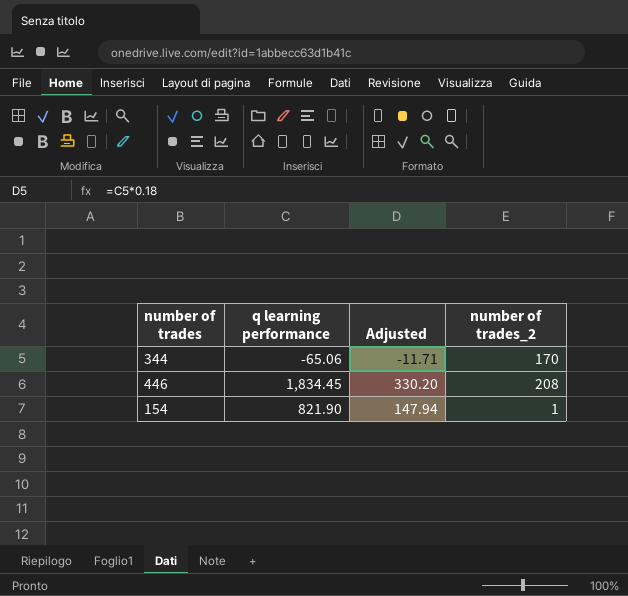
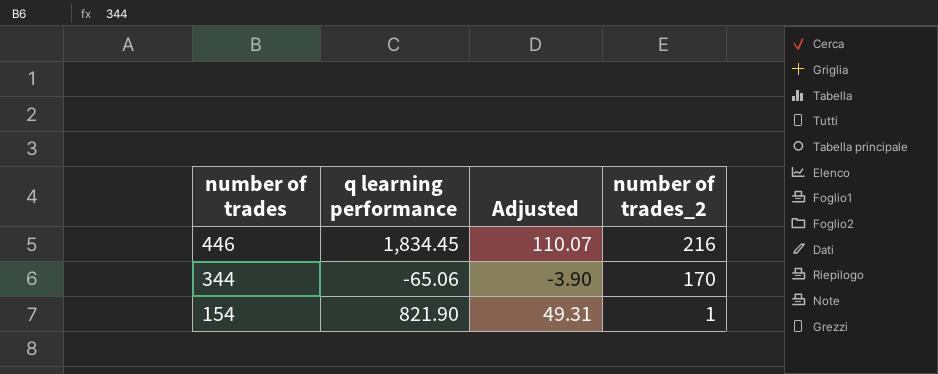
row order: none -> number of trades descending
column Adjusted | formula: [q learning performance] * 0.18 -> [q learning performance] * 0.06
446 | number of trades_2: 208 -> 216

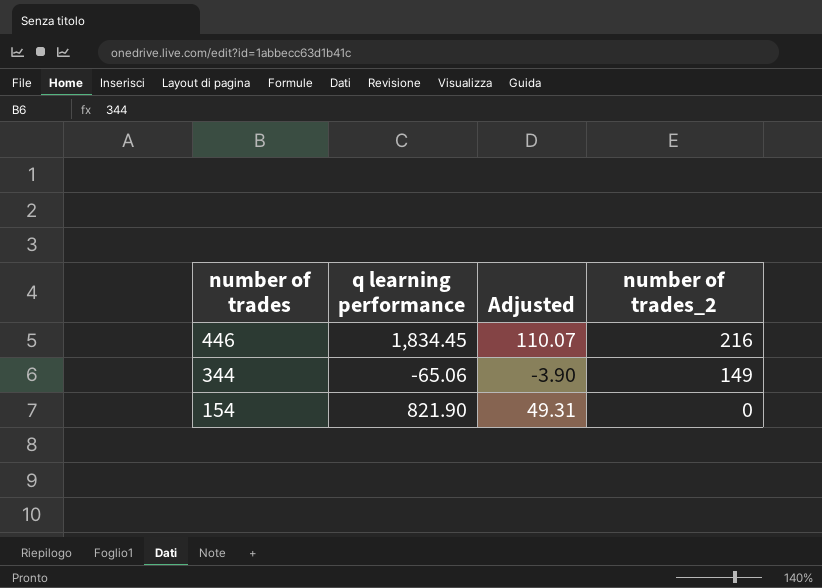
344 | number of trades_2: 170 -> 149
154 | number of trades_2: 1 -> 0

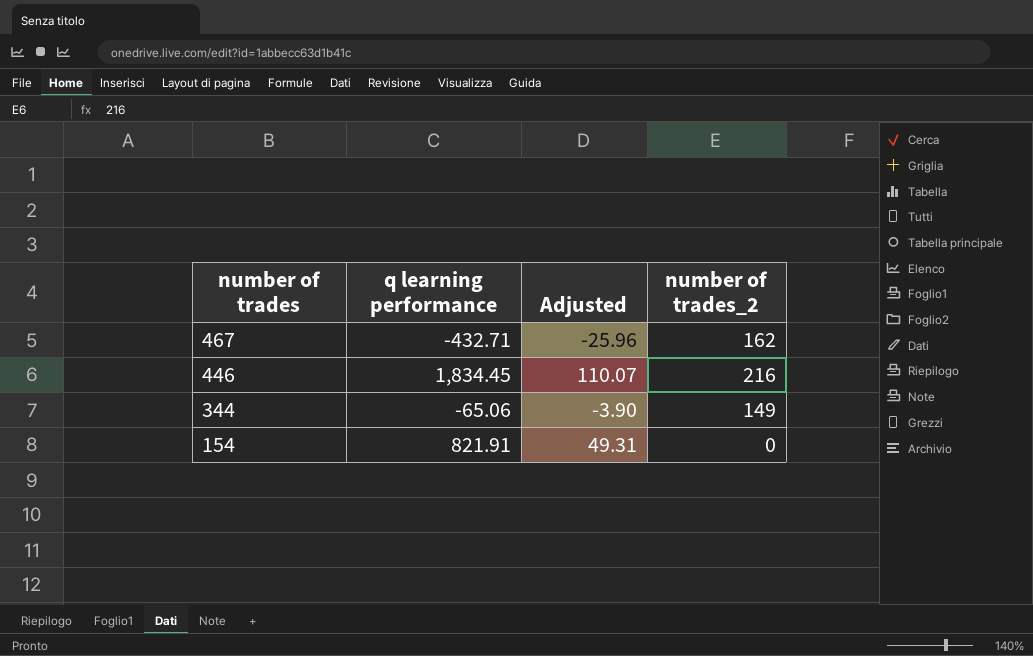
row 467: none -> -432.71 | -25.96 | 162
154 | q learning performance: 821.90 -> 821.91

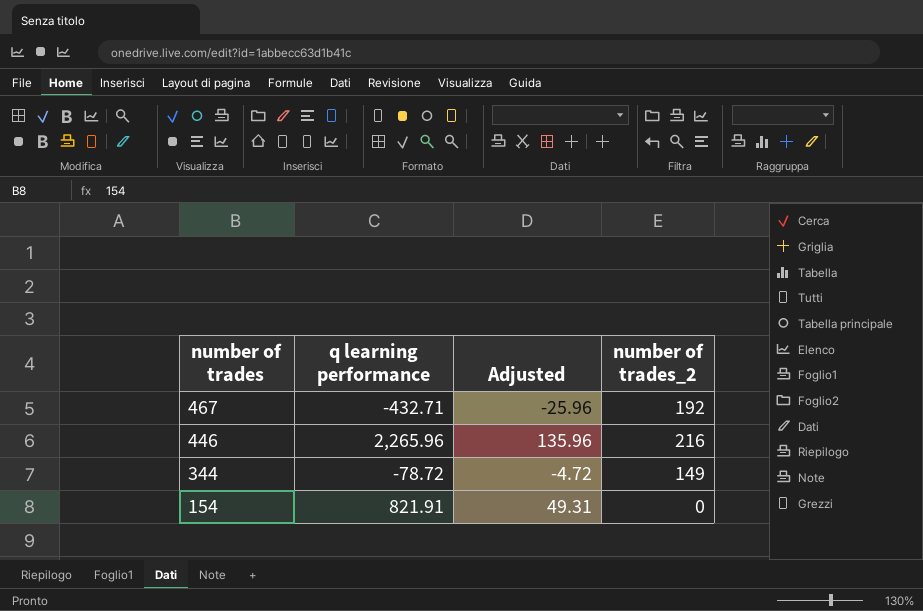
467 | number of trades_2: 162 -> 192
446 | q learning performance: 1,834.45 -> 2,265.96
446 | Adjusted: 110.07 -> 135.96
344 | q learning performance: -65.06 -> -78.72
344 | Adjusted: -3.90 -> -4.72

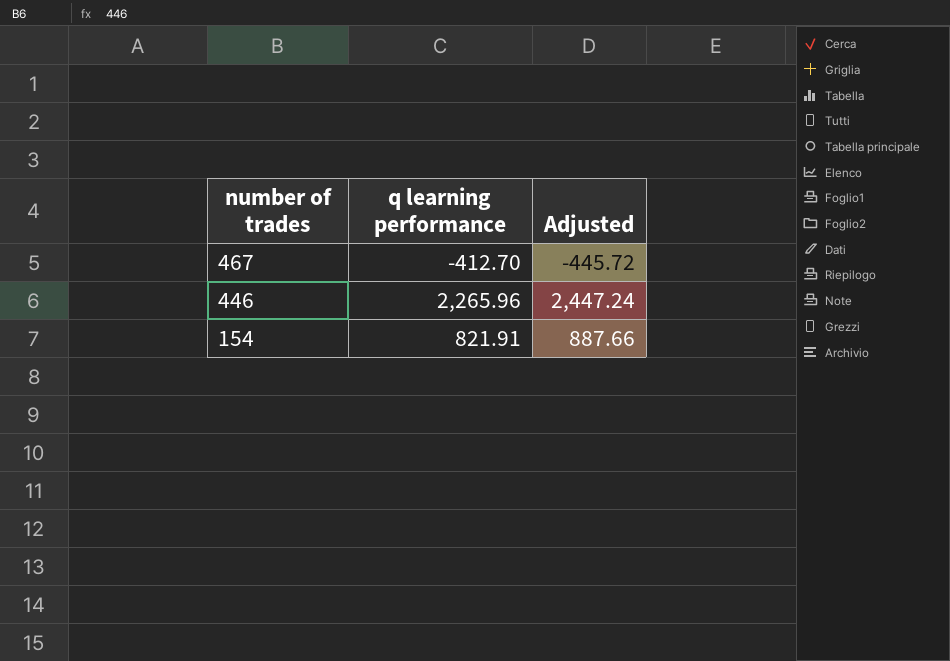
column number of trades_2 | position: 4 -> none
column Adjusted | formula: [q learning performance] * 0.06 -> [q learning performance] * 1.08
row 344: -78.72 | -4.72 | 149 -> none
467 | q learning performance: -432.71 -> -412.70

